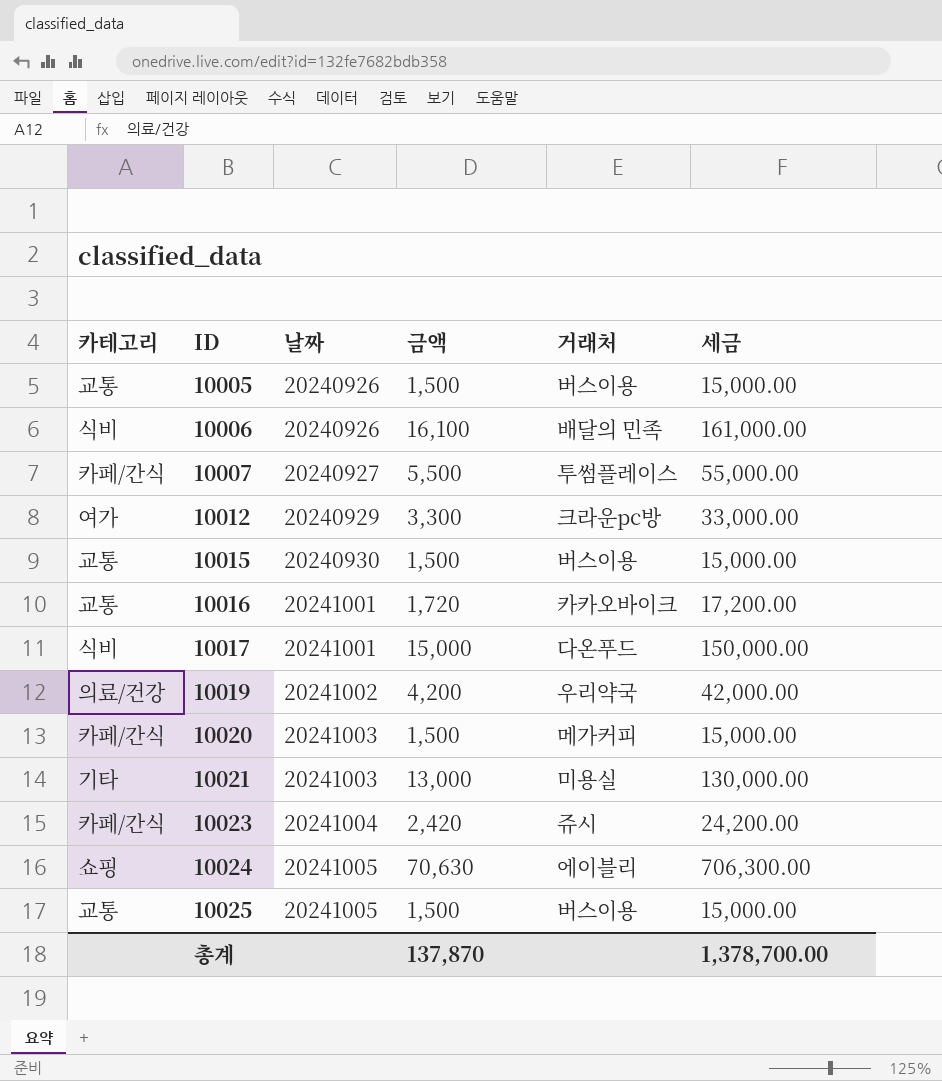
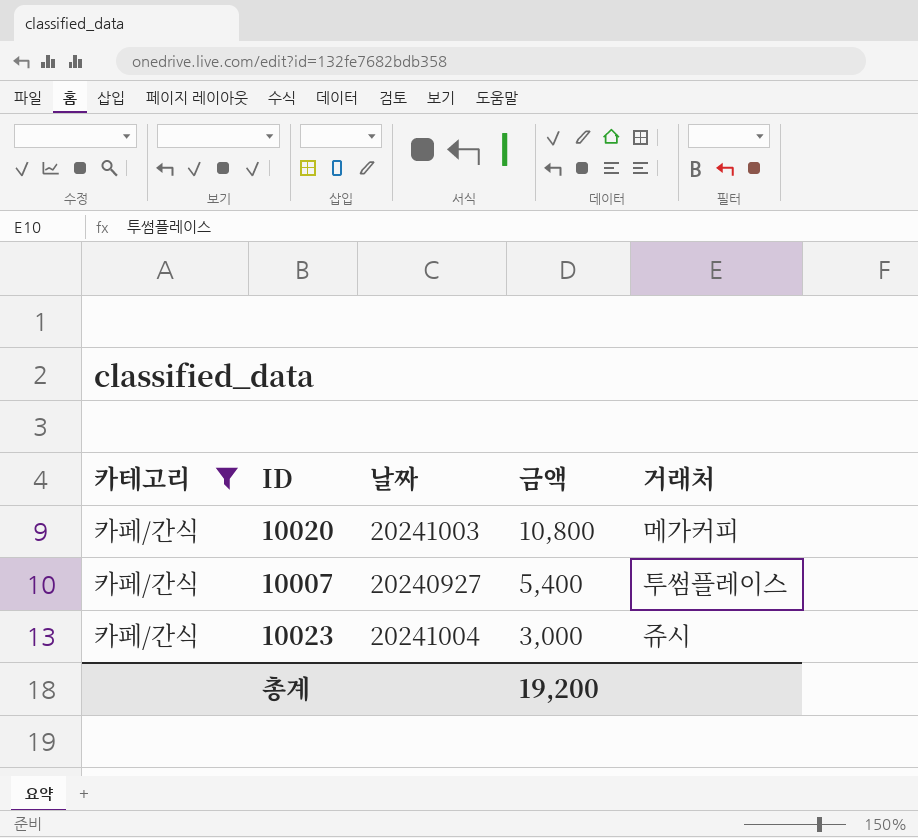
filter: none -> 카테고리 = 카페/간식
row order: ID ascending -> 금액 descending
column 세금 | formula: [금액] * 10 -> none
10020 | 금액: 1,500 -> 10,800
10007 | 금액: 5,500 -> 5,400
10023 | 금액: 2,420 -> 3,000
총계 | 금액: 137,870 -> 19,200

